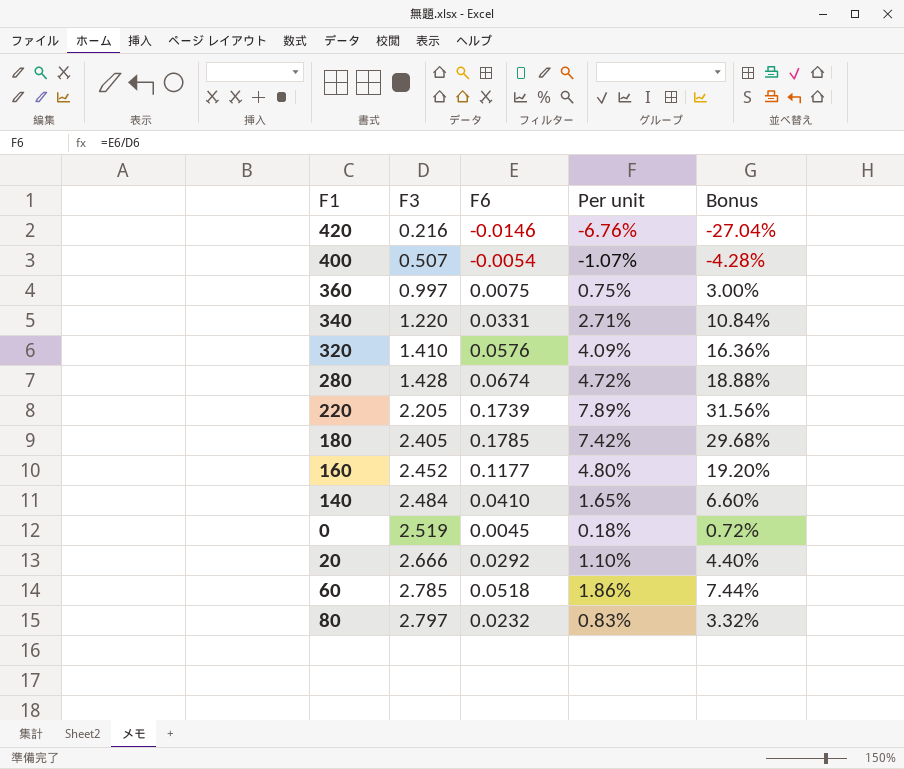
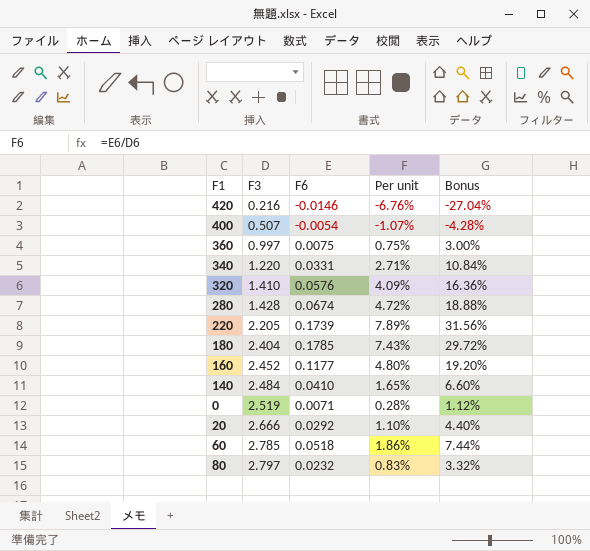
180 | F3: 2.405 -> 2.404
180 | Per unit: 7.42% -> 7.43%
180 | Bonus: 29.68% -> 29.72%
0 | F6: 0.0045 -> 0.0071
0 | Per unit: 0.18% -> 0.28%
0 | Bonus: 0.72% -> 1.12%

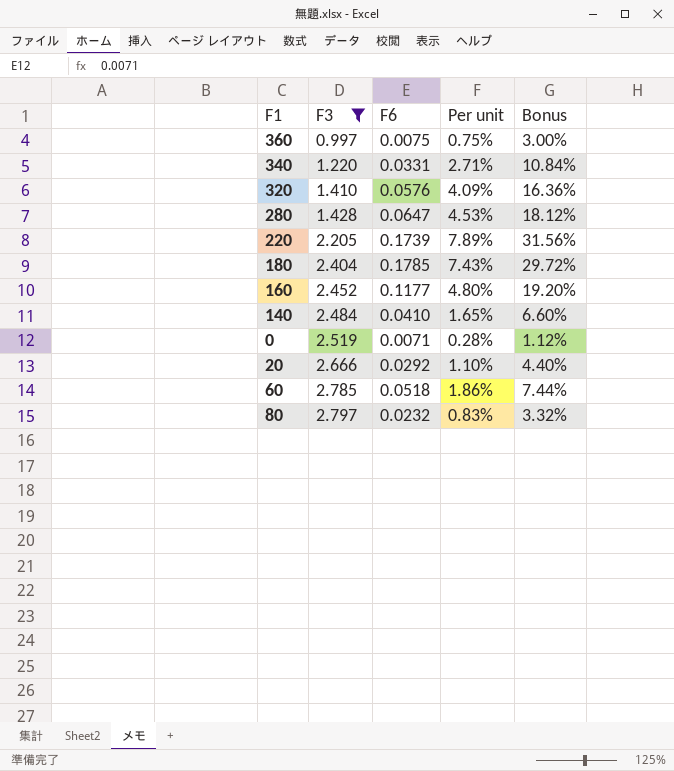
filter: none -> F3 >= 0.997
280 | F6: 0.0674 -> 0.0647
280 | Per unit: 4.72% -> 4.53%
280 | Bonus: 18.88% -> 18.12%

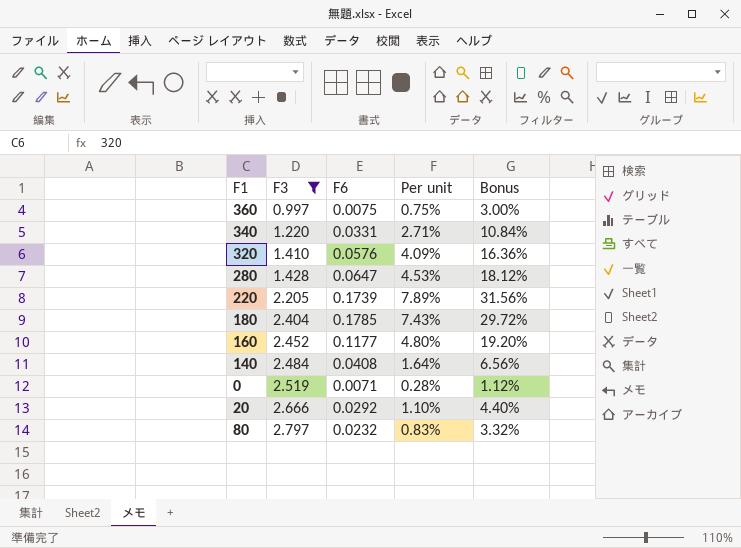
row 60: 2.785 | 0.0518 | 1.86% | 7.44% -> none
140 | F6: 0.0410 -> 0.0408
140 | Per unit: 1.65% -> 1.64%
140 | Bonus: 6.60% -> 6.56%

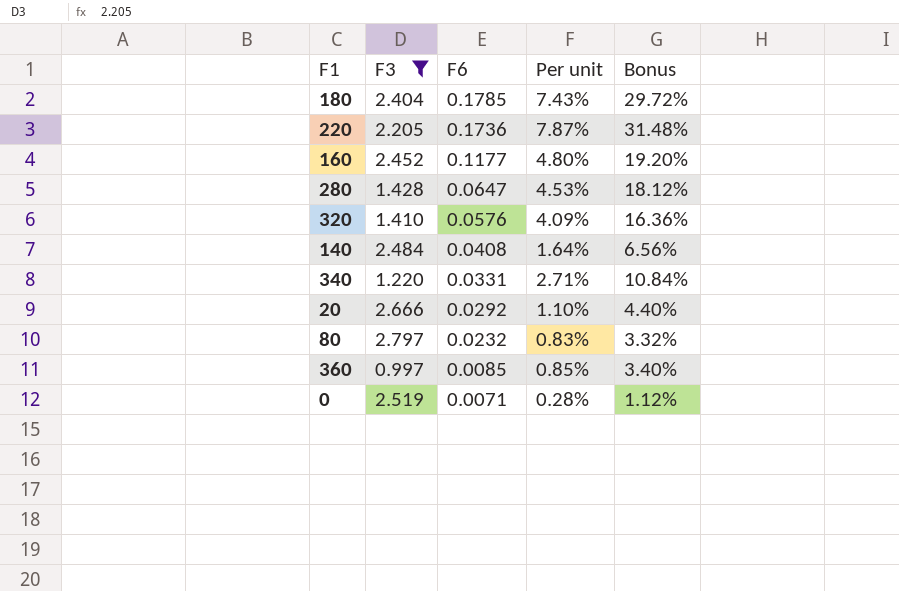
row order: F3 ascending -> F6 descending
220 | F6: 0.1739 -> 0.1736
220 | Per unit: 7.89% -> 7.87%
220 | Bonus: 31.56% -> 31.48%
360 | F6: 0.0075 -> 0.0085
360 | Per unit: 0.75% -> 0.85%
360 | Bonus: 3.00% -> 3.40%

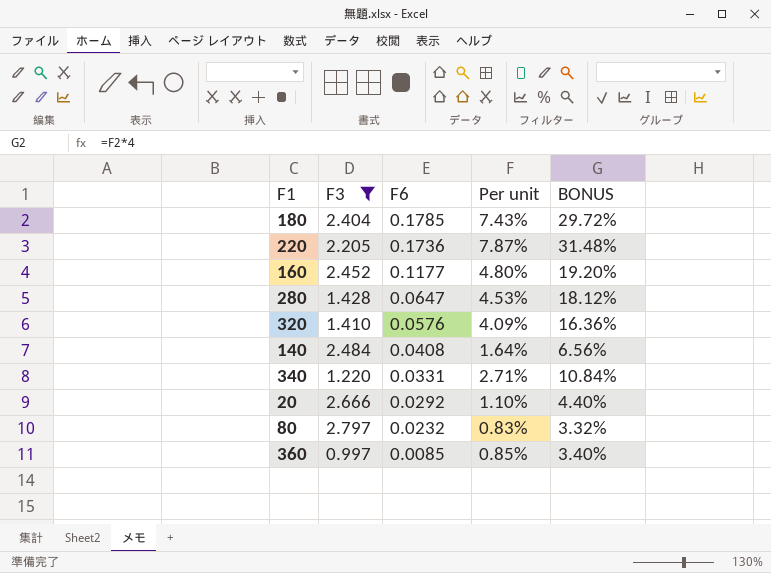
column name: Bonus -> BONUS
row 0: 2.519 | 0.0071 | 0.28% | 1.12% -> none

